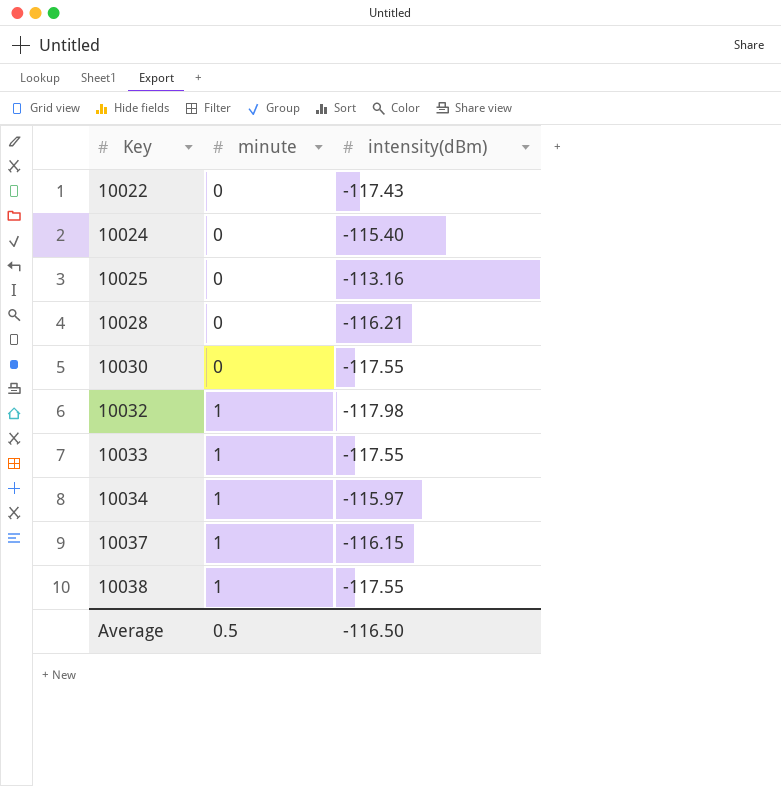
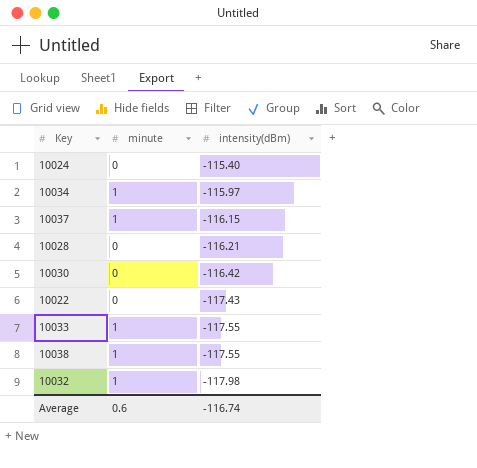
row order: Key ascending -> intensity(dBm) descending
row 10025: 0 | -113.16 -> none
10030 | intensity(dBm): -117.55 -> -116.42
Average | minute: 0.5 -> 0.6
Average | intensity(dBm): -116.50 -> -116.74

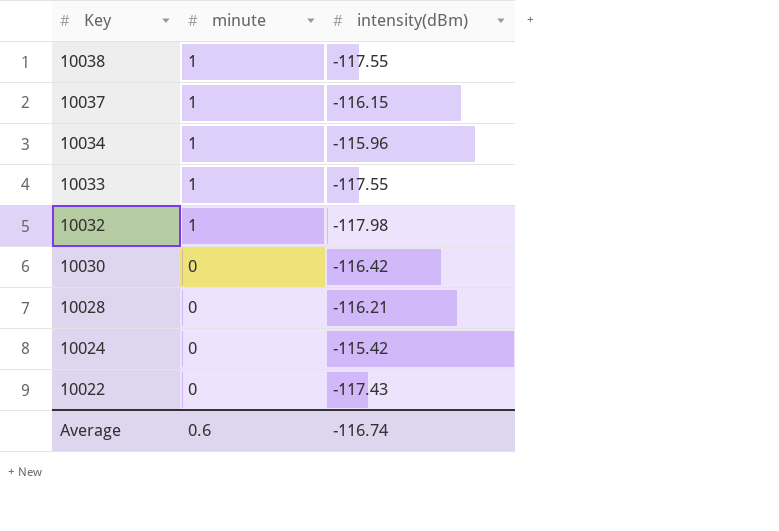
row order: intensity(dBm) descending -> Key descending
10034 | intensity(dBm): -115.97 -> -115.96
10024 | intensity(dBm): -115.40 -> -115.42

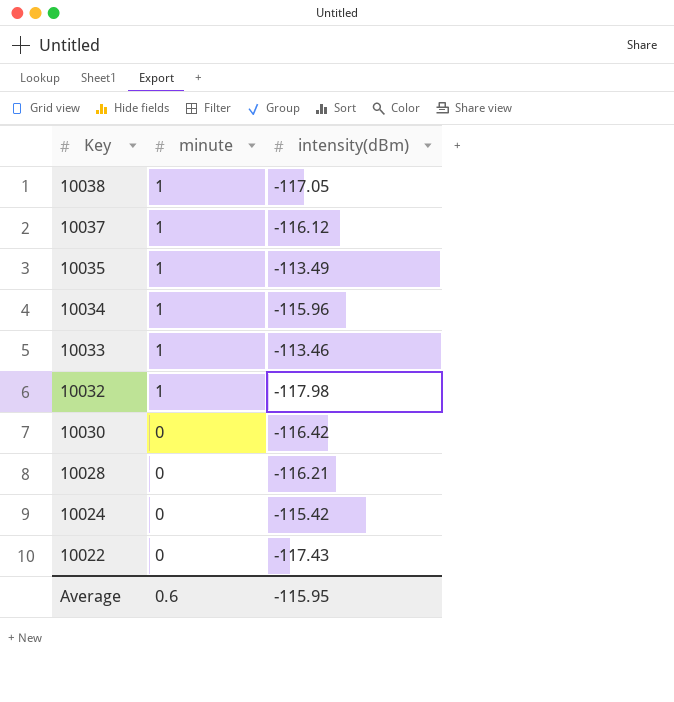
10038 | intensity(dBm): -117.55 -> -117.05
10037 | intensity(dBm): -116.15 -> -116.12
row 10035: none -> 1 | -113.49
10033 | intensity(dBm): -117.55 -> -113.46
Average | intensity(dBm): -116.74 -> -115.95

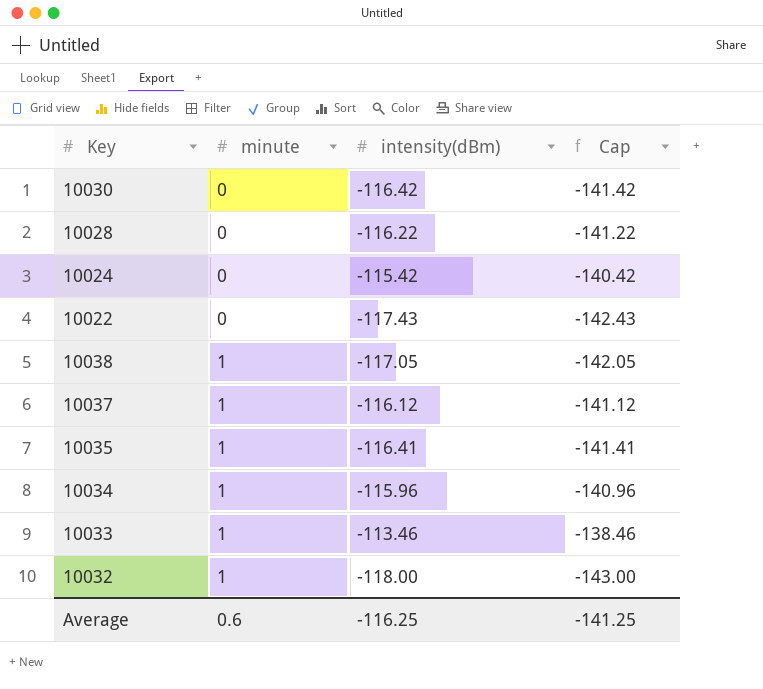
row order: Key descending -> minute ascending
column Cap | formula: none -> [intensity(dBm)] - 25
10028 | intensity(dBm): -116.21 -> -116.22
10035 | intensity(dBm): -113.49 -> -116.41
10032 | intensity(dBm): -117.98 -> -118.00
Average | intensity(dBm): -115.95 -> -116.25

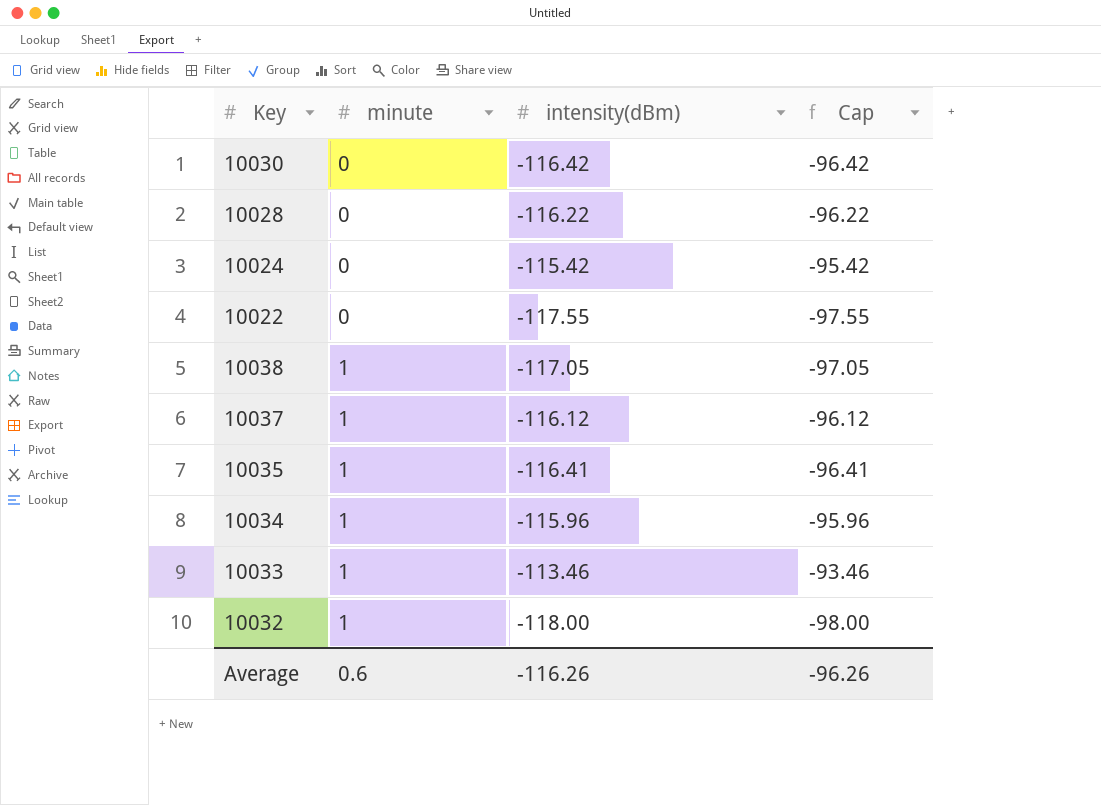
column Cap | formula: [intensity(dBm)] - 25 -> [intensity(dBm)] + 20
10022 | intensity(dBm): -117.43 -> -117.55
Average | intensity(dBm): -116.25 -> -116.26
Average | Cap: -141.25 -> -96.26

